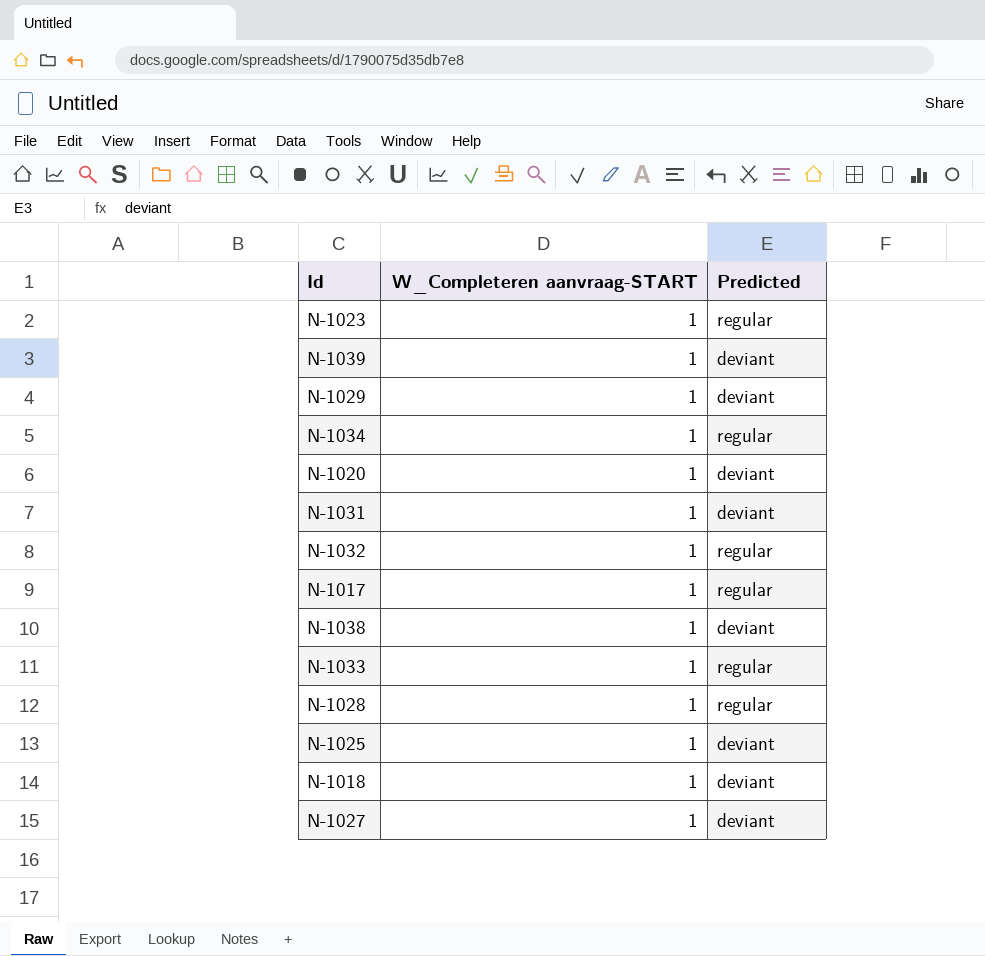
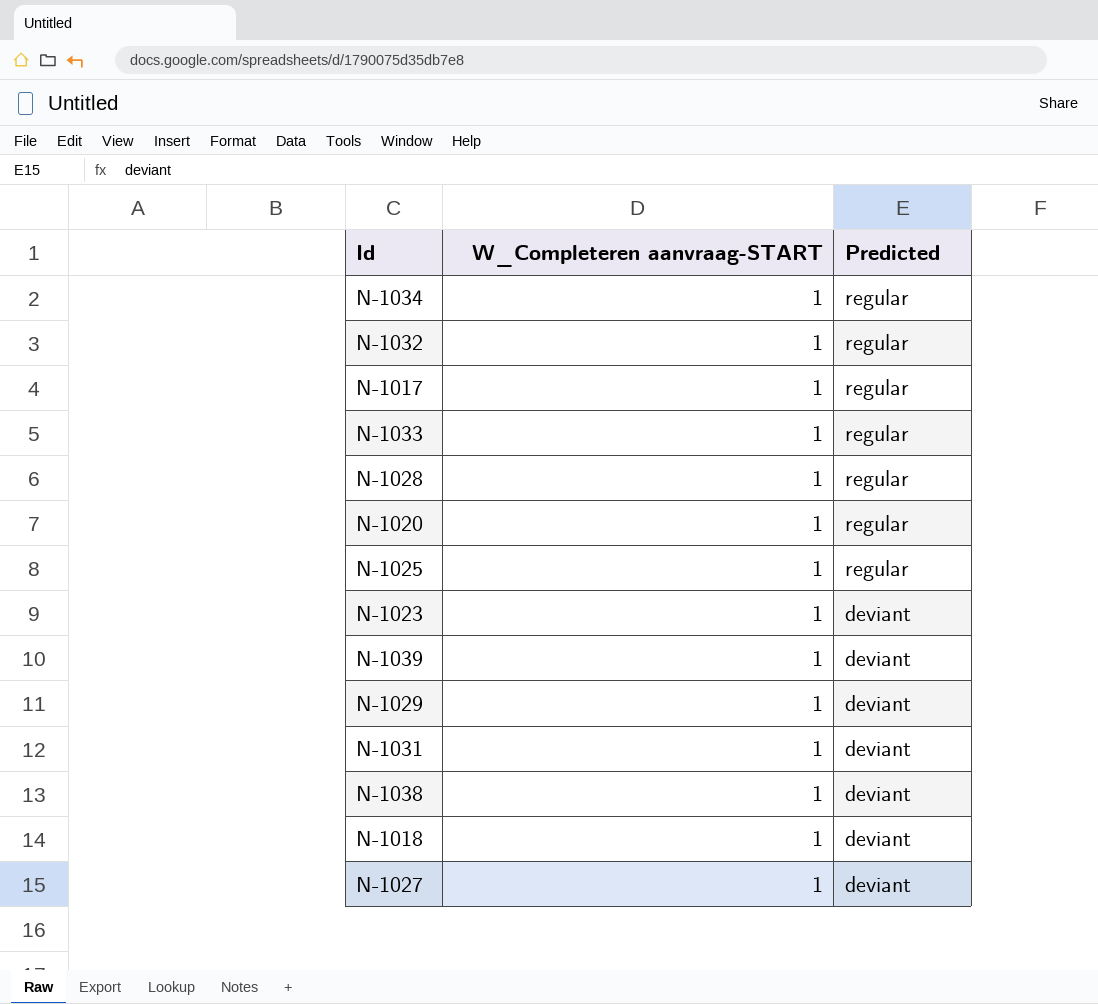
row order: none -> Predicted descending
N-1020 | Predicted: deviant -> regular
N-1025 | Predicted: deviant -> regular
N-1023 | Predicted: regular -> deviant

